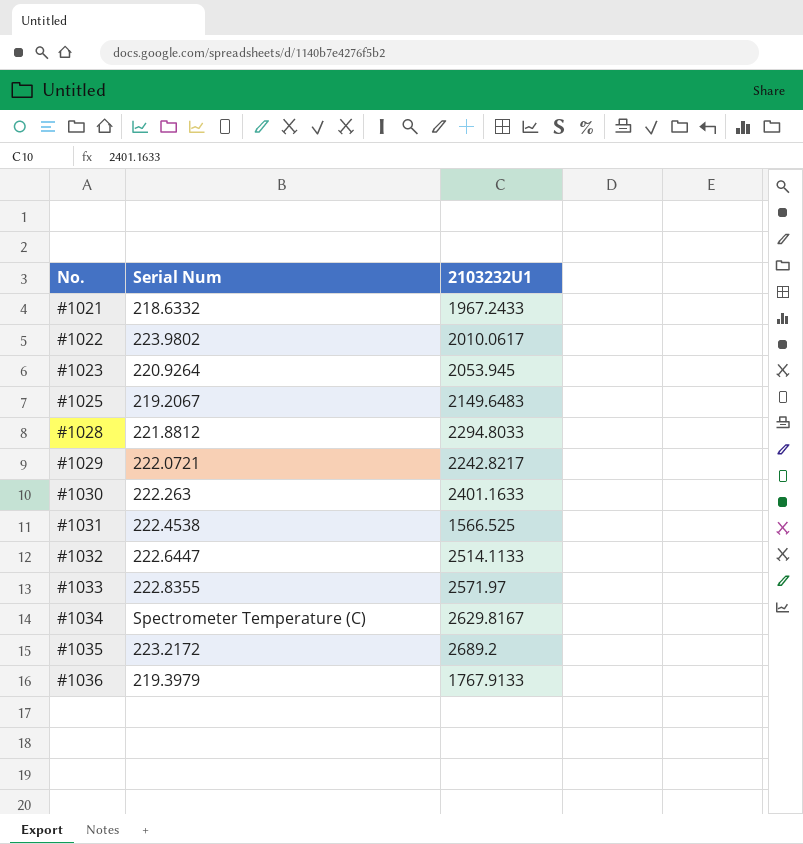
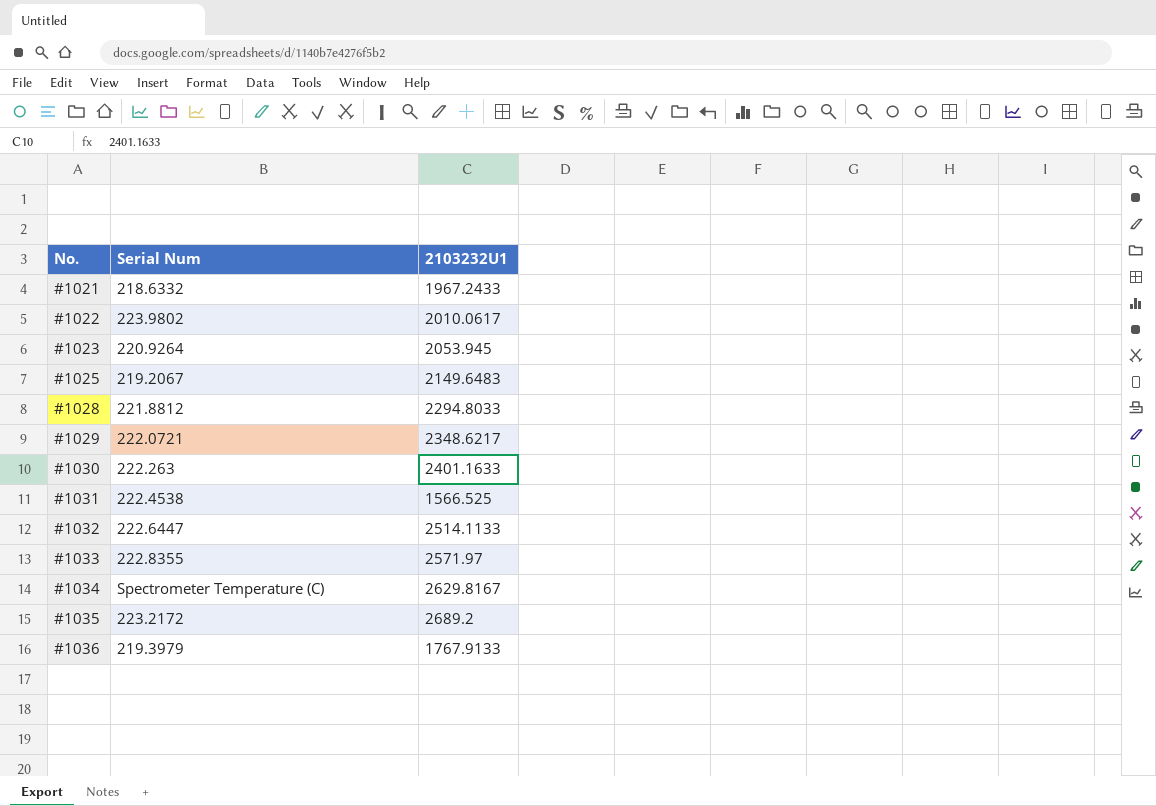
#1029 | 2103232U1: 2242.8217 -> 2348.6217

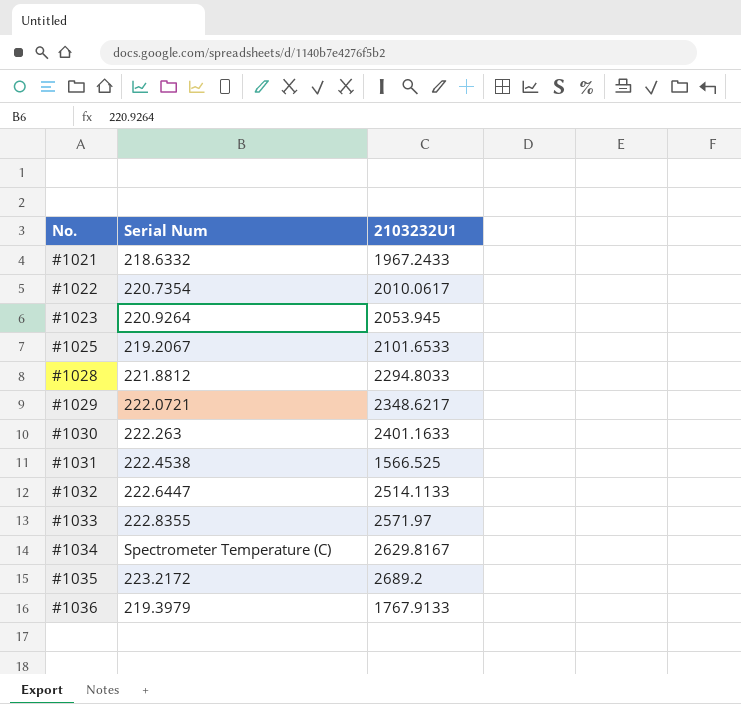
#1022 | Serial Num: 223.9802 -> 220.7354
#1025 | 2103232U1: 2149.6483 -> 2101.6533

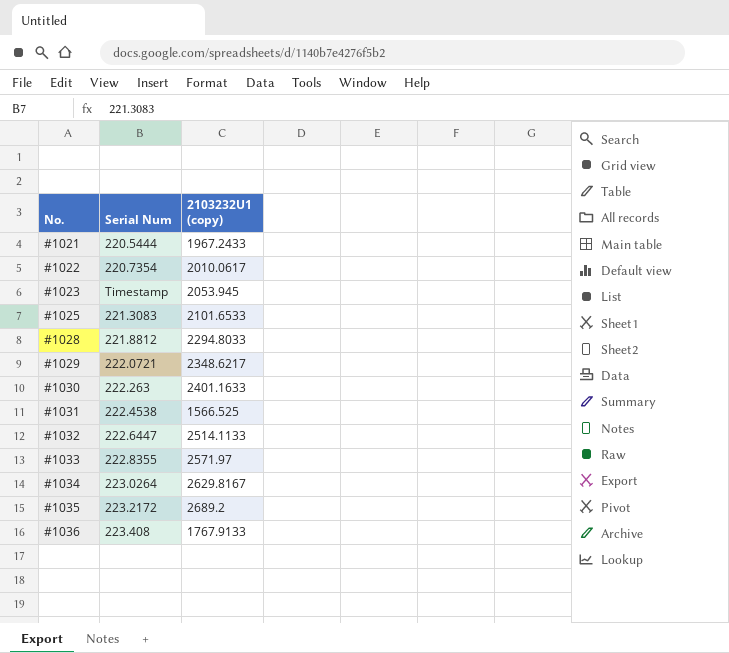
column name: 2103232U1 -> 2103232U1 (copy)
#1021 | Serial Num: 218.6332 -> 220.5444
#1023 | Serial Num: 220.9264 -> Timestamp
#1025 | Serial Num: 219.2067 -> 221.3083
#1034 | Serial Num: Spectrometer Temperature (C) -> 223.0264
#1036 | Serial Num: 219.3979 -> 223.408

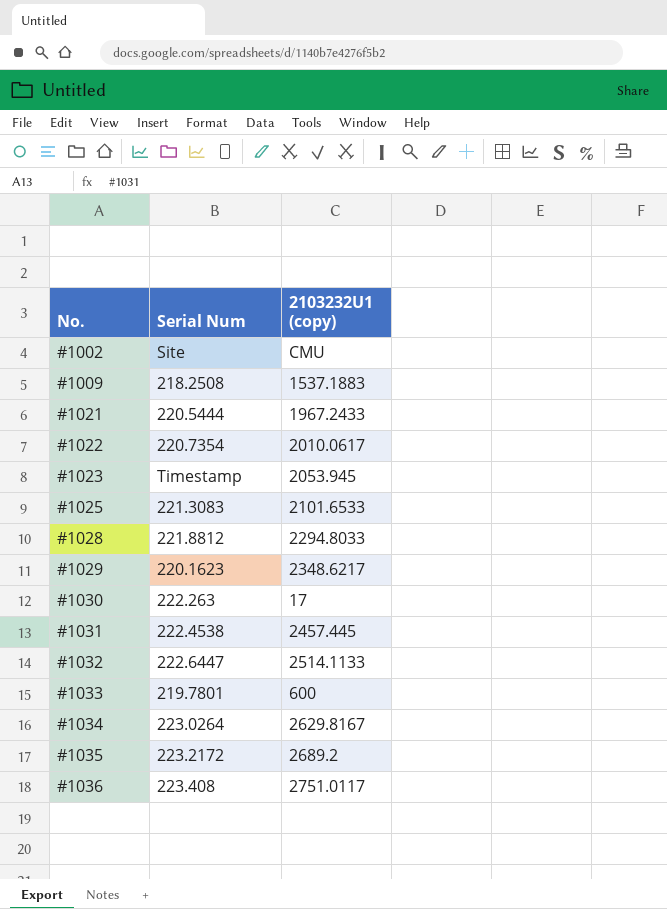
row #1002: none -> Site | CMU
row #1009: none -> 218.2508 | 1537.1883
#1029 | Serial Num: 222.0721 -> 220.1623
#1030 | 2103232U1 (copy): 2401.1633 -> 17
#1031 | 2103232U1 (copy): 1566.525 -> 2457.445
#1033 | Serial Num: 222.8355 -> 219.7801
#1033 | 2103232U1 (copy): 2571.97 -> 600
#1036 | 2103232U1 (copy): 1767.9133 -> 2751.0117

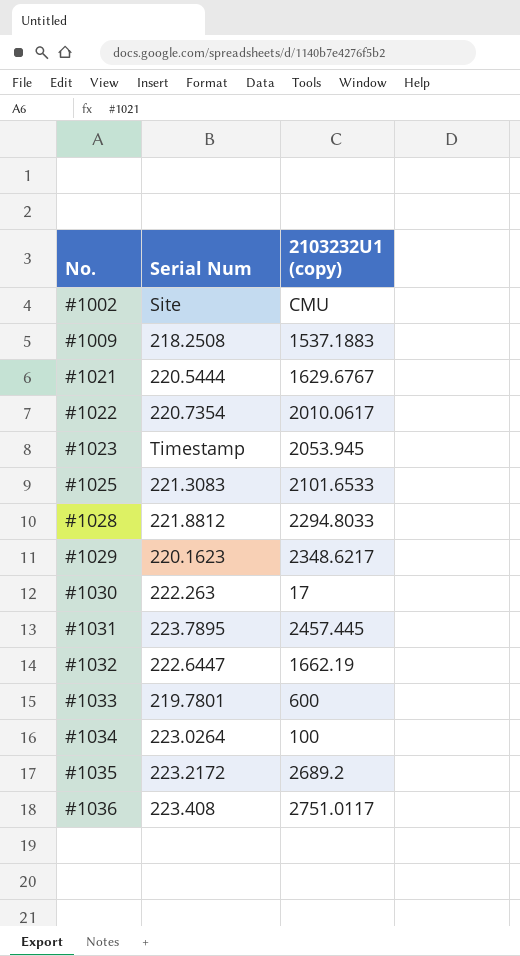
#1021 | 2103232U1 (copy): 1967.2433 -> 1629.6767
#1031 | Serial Num: 222.4538 -> 223.7895
#1032 | 2103232U1 (copy): 2514.1133 -> 1662.19
#1034 | 2103232U1 (copy): 2629.8167 -> 100

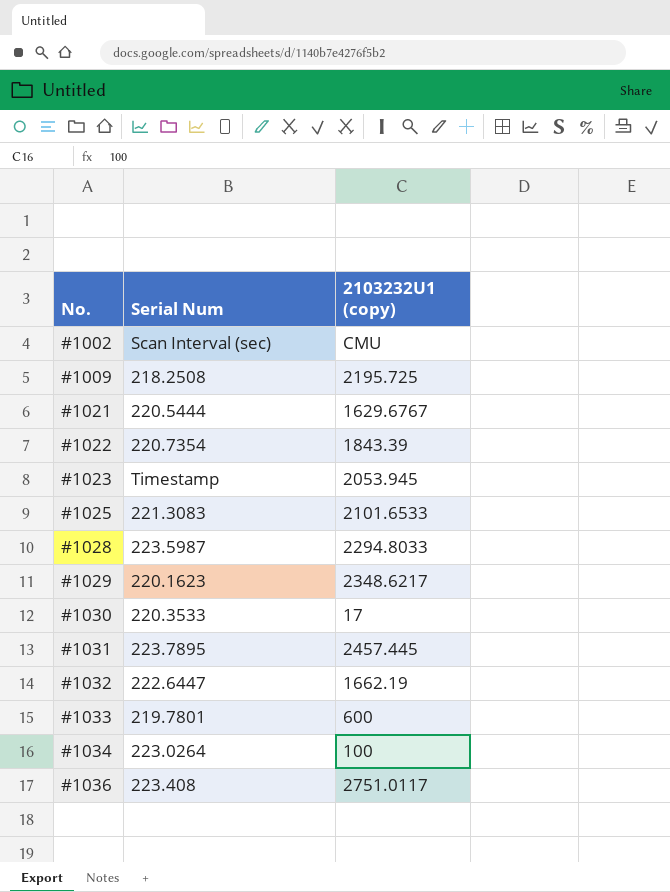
row #1035: 223.2172 | 2689.2 -> none
#1002 | Serial Num: Site -> Scan Interval (sec)
#1009 | 2103232U1 (copy): 1537.1883 -> 2195.725
#1022 | 2103232U1 (copy): 2010.0617 -> 1843.39
#1028 | Serial Num: 221.8812 -> 223.5987
#1030 | Serial Num: 222.263 -> 220.3533

